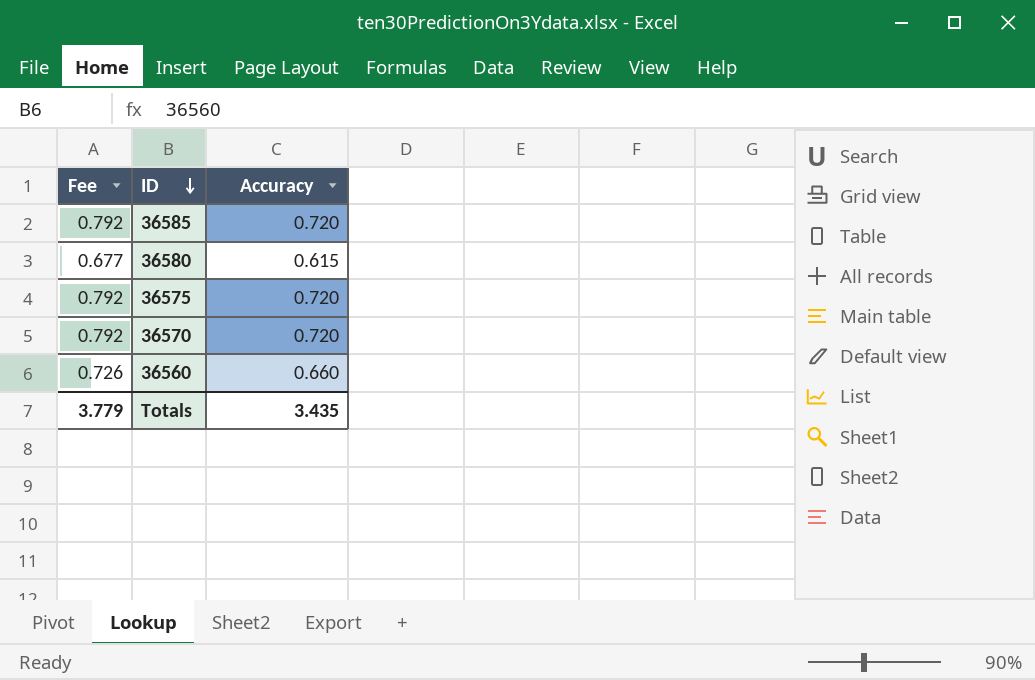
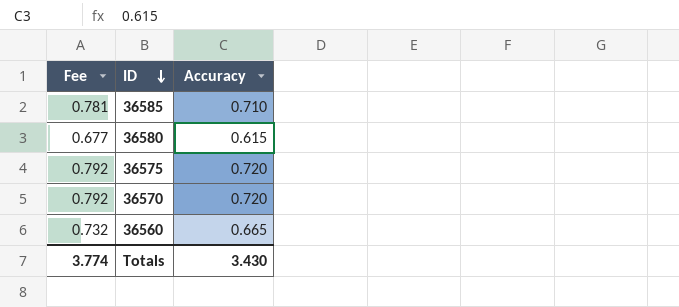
36585 | Fee: 0.792 -> 0.781
36585 | Accuracy: 0.720 -> 0.710
36560 | Fee: 0.726 -> 0.732
36560 | Accuracy: 0.660 -> 0.665
Totals | Fee: 3.779 -> 3.774
Totals | Accuracy: 3.435 -> 3.430

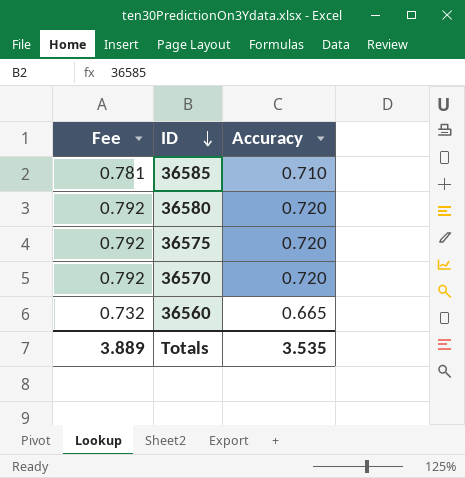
36580 | Fee: 0.677 -> 0.792
36580 | Accuracy: 0.615 -> 0.720
Totals | Fee: 3.774 -> 3.889
Totals | Accuracy: 3.430 -> 3.535

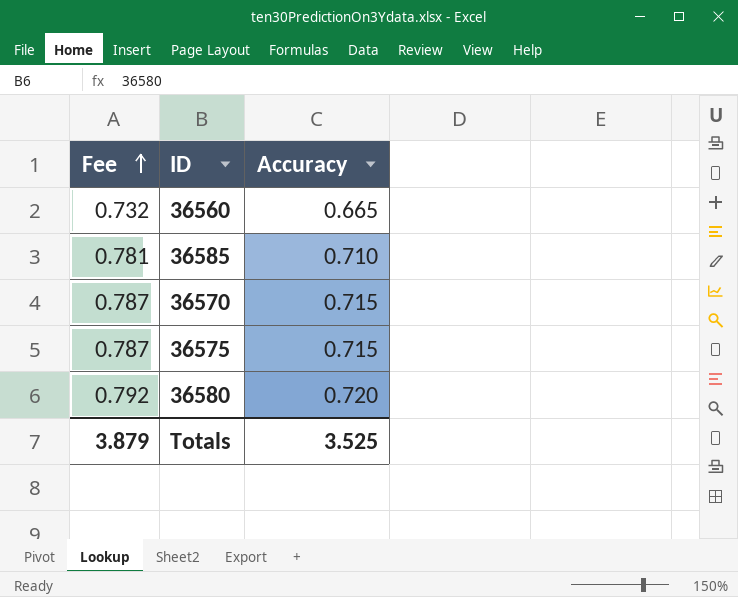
row order: ID descending -> Fee ascending
36570 | Fee: 0.792 -> 0.787
36570 | Accuracy: 0.720 -> 0.715
36575 | Fee: 0.792 -> 0.787
36575 | Accuracy: 0.720 -> 0.715
Totals | Fee: 3.889 -> 3.879
Totals | Accuracy: 3.535 -> 3.525

